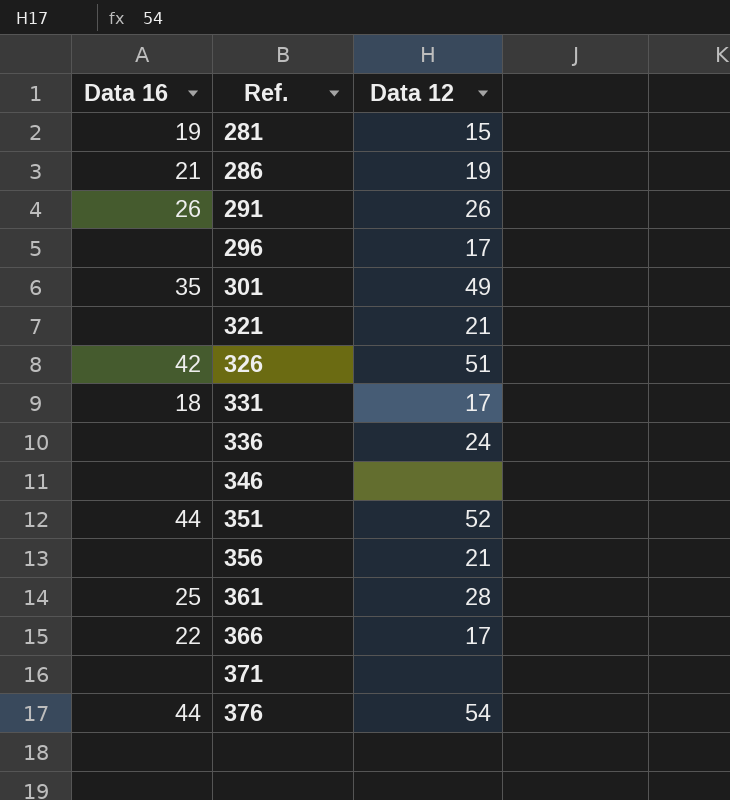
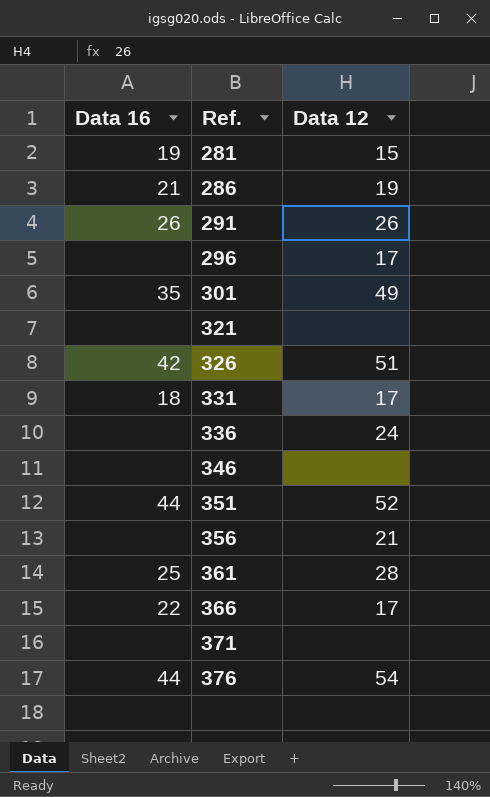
321 | Data 12: 21 -> none

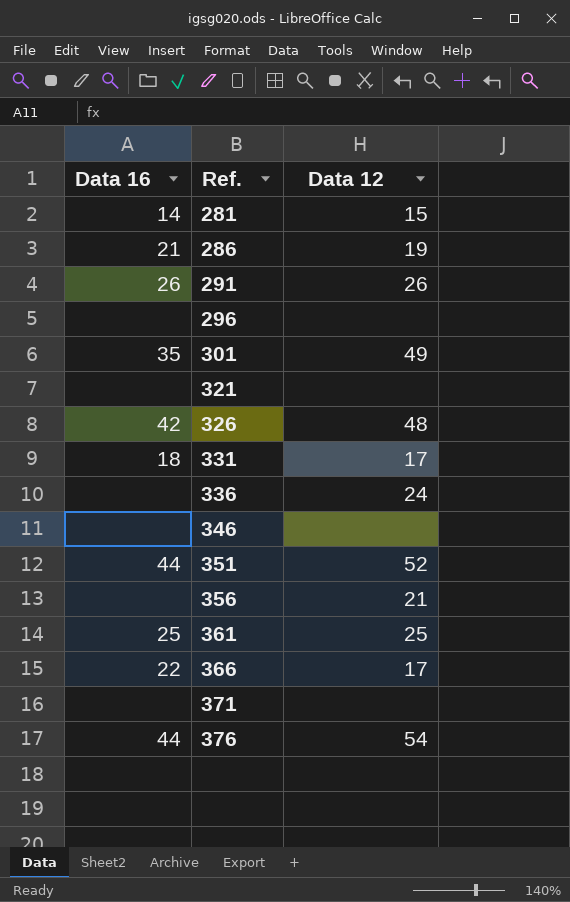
281 | Data 16: 19 -> 14
296 | Data 12: 17 -> none
326 | Data 12: 51 -> 48
361 | Data 12: 28 -> 25

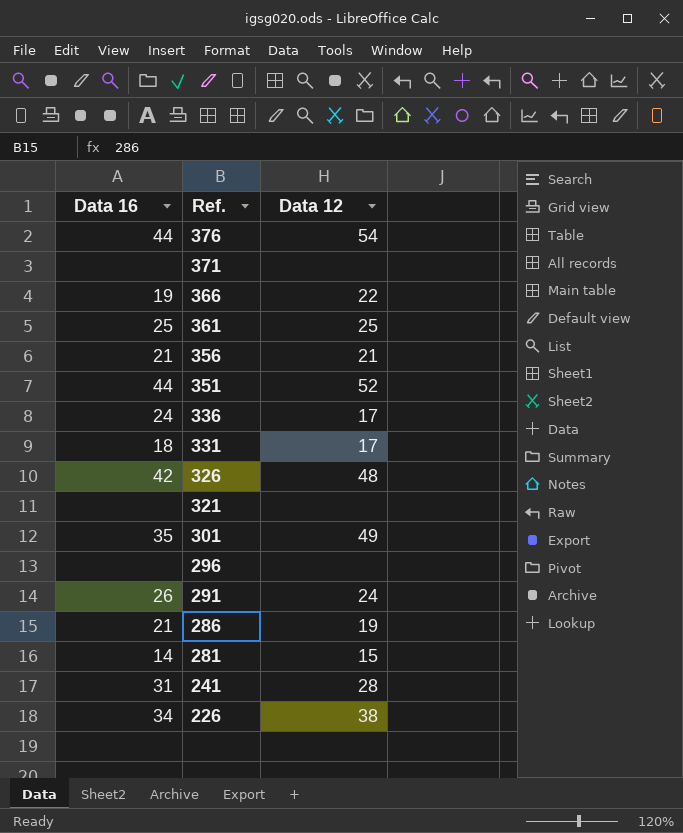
row order: Ref. ascending -> Ref. descending
row 346: none | none -> none
366 | Data 16: 22 -> 19
366 | Data 12: 17 -> 22
356 | Data 16: none -> 21
336 | Data 16: none -> 24
336 | Data 12: 24 -> 17
291 | Data 12: 26 -> 24
row 241: none -> 31 | 28
row 226: none -> 34 | 38

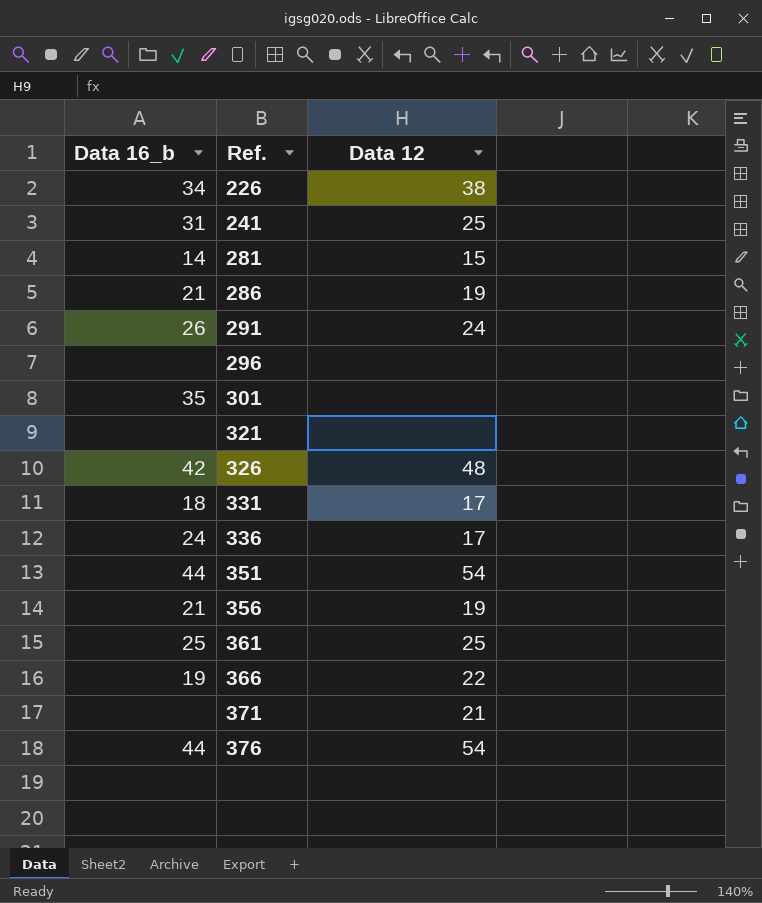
row order: Ref. descending -> Ref. ascending
column name: Data 16 -> Data 16_b
241 | Data 12: 28 -> 25
301 | Data 12: 49 -> none
351 | Data 12: 52 -> 54
356 | Data 12: 21 -> 19
371 | Data 12: none -> 21

